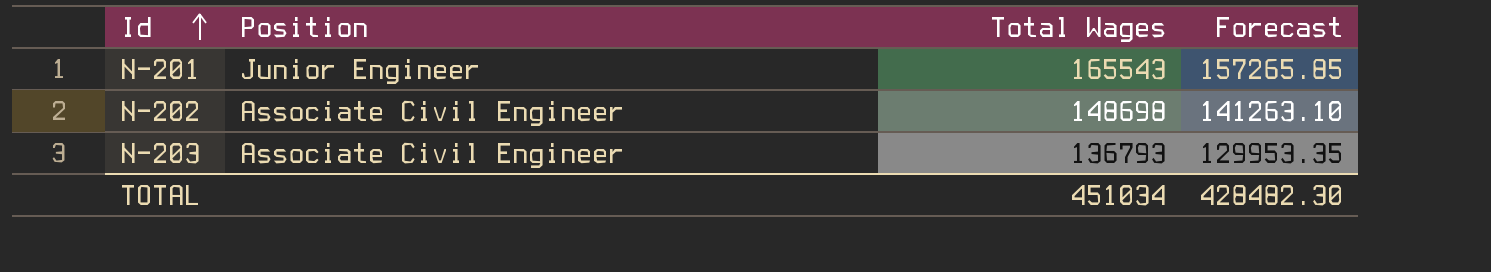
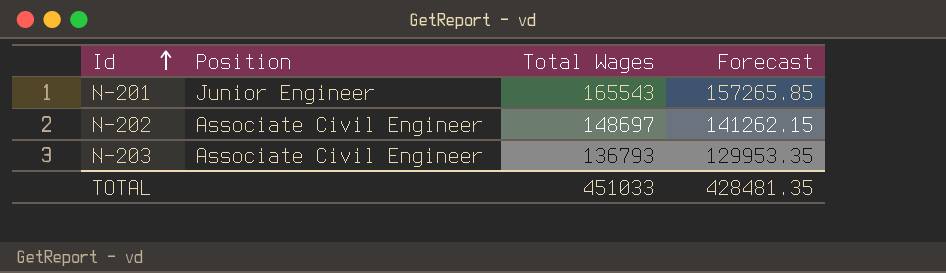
N-202 | Total Wages: 148698 -> 148697
N-202 | Forecast: 141263.10 -> 141262.15
TOTAL | Total Wages: 451034 -> 451033
TOTAL | Forecast: 428482.30 -> 428481.35

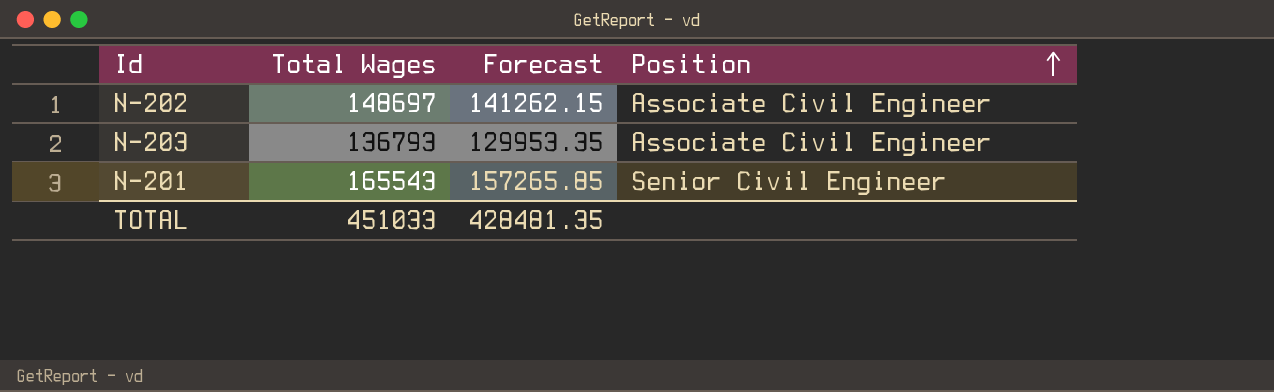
row order: Id ascending -> Position ascending
column Position | position: 2 -> 4
N-201 | Position: Junior Engineer -> Senior Civil Engineer

